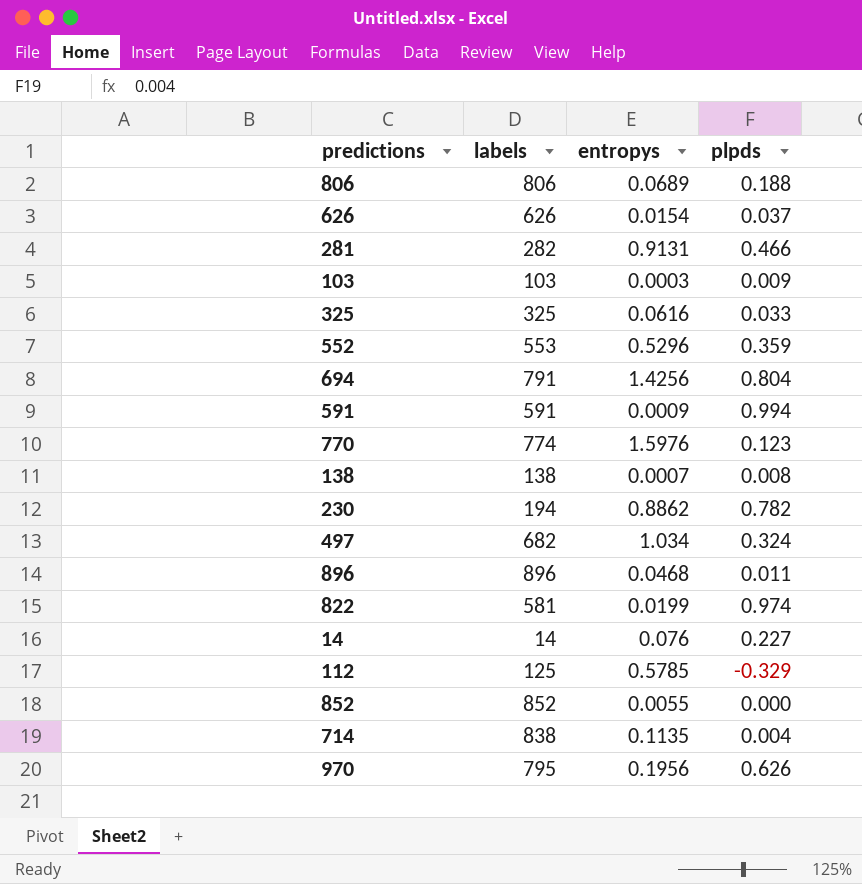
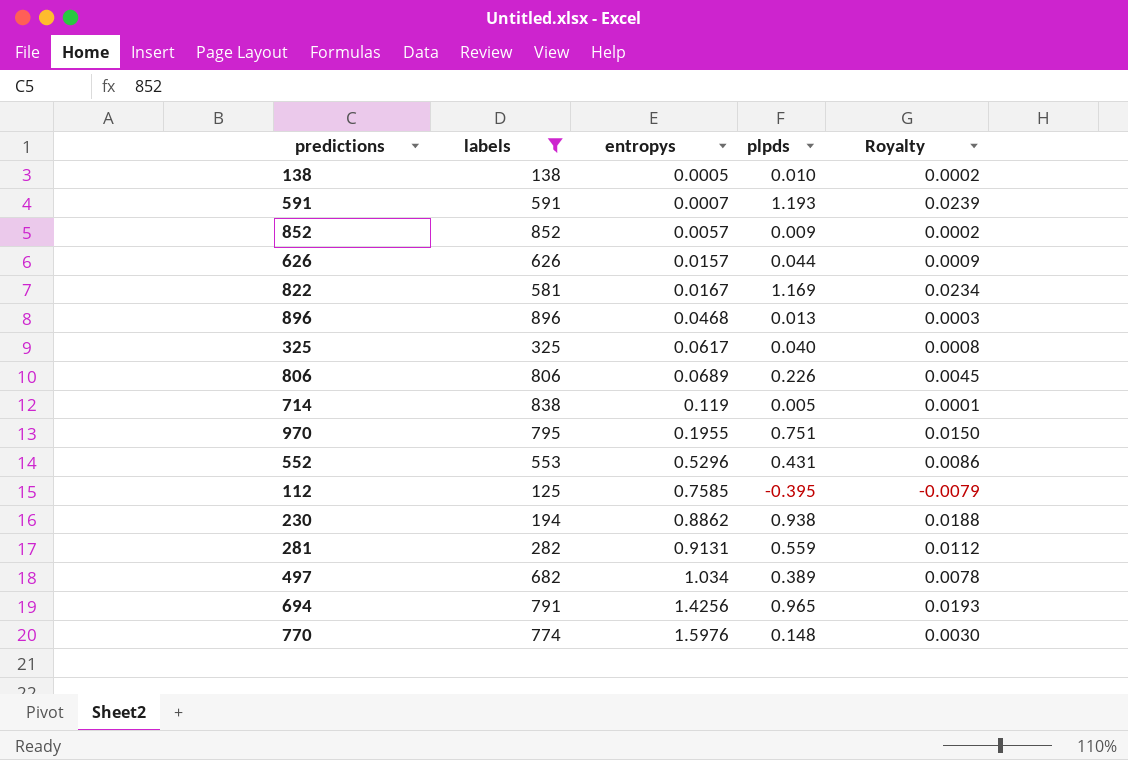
filter: none -> labels >= 125
row order: none -> entropys ascending
column Royalty | formula: none -> [plpds] * 0.02
138 | entropys: 0.0007 -> 0.0005
138 | plpds: 0.008 -> 0.010
591 | entropys: 0.0009 -> 0.0007
591 | plpds: 0.994 -> 1.193
852 | entropys: 0.0055 -> 0.0057
852 | plpds: 0.000 -> 0.009
626 | entropys: 0.0154 -> 0.0157
626 | plpds: 0.037 -> 0.044
822 | entropys: 0.0199 -> 0.0167
822 | plpds: 0.974 -> 1.169
896 | plpds: 0.011 -> 0.013
325 | entropys: 0.0616 -> 0.0617
325 | plpds: 0.033 -> 0.040
806 | plpds: 0.188 -> 0.226
714 | entropys: 0.1135 -> 0.119
714 | plpds: 0.004 -> 0.005
970 | entropys: 0.1956 -> 0.1955
970 | plpds: 0.626 -> 0.751
552 | plpds: 0.359 -> 0.431
112 | entropys: 0.5785 -> 0.7585
112 | plpds: -0.329 -> -0.395
230 | plpds: 0.782 -> 0.938
281 | plpds: 0.466 -> 0.559
497 | plpds: 0.324 -> 0.389
694 | plpds: 0.804 -> 0.965
770 | plpds: 0.123 -> 0.148

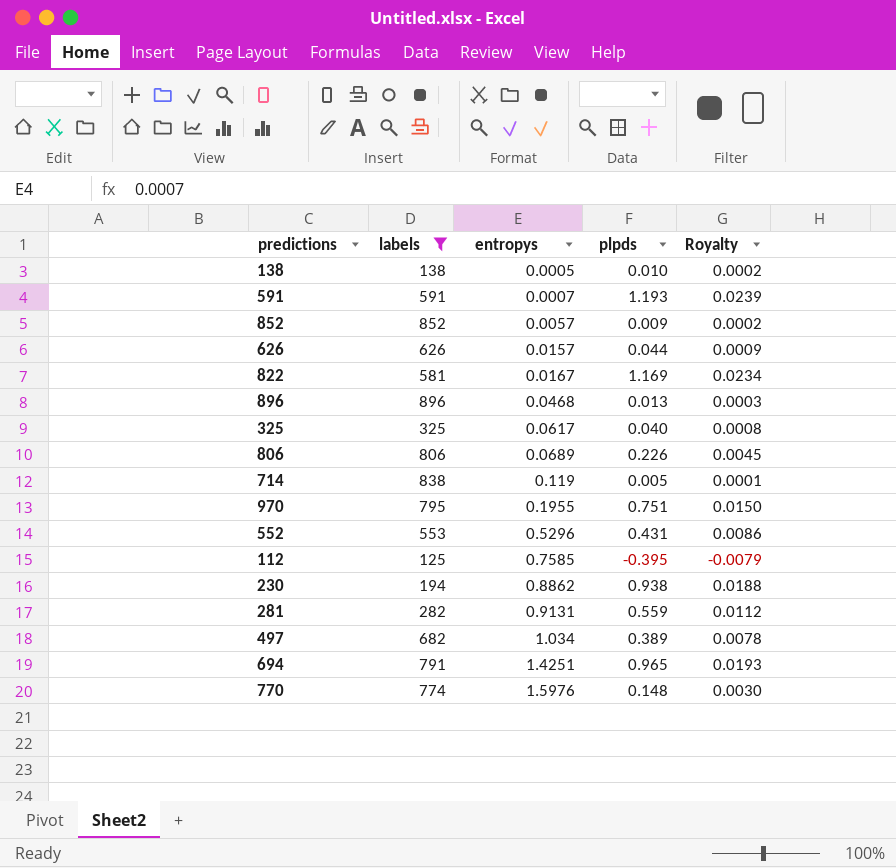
694 | entropys: 1.4256 -> 1.4251

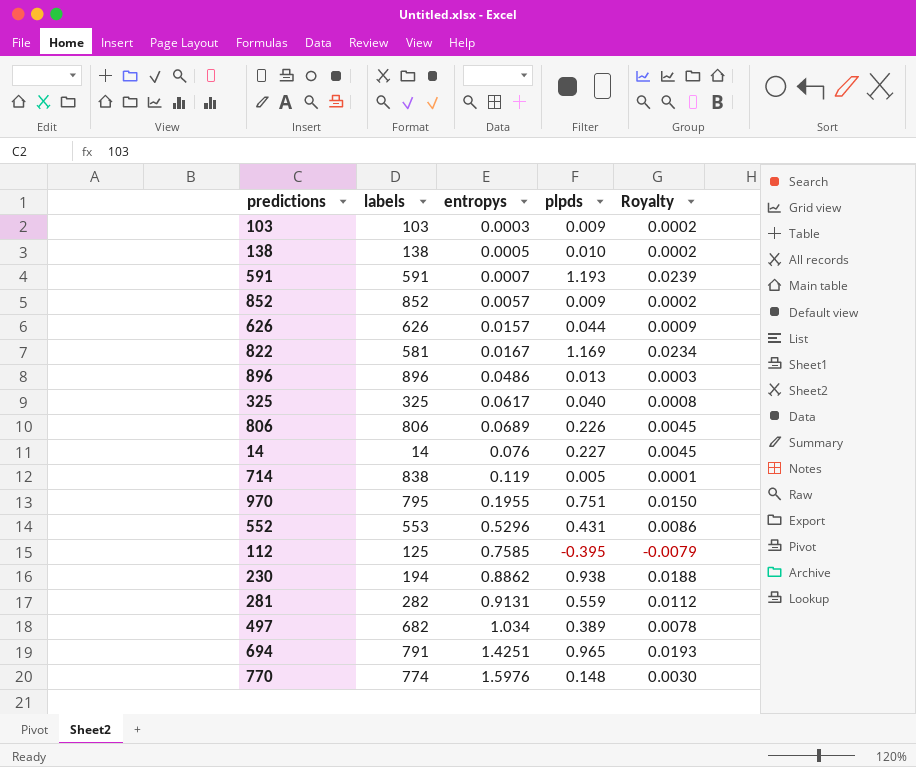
filter: labels >= 125 -> none
896 | entropys: 0.0468 -> 0.0486

